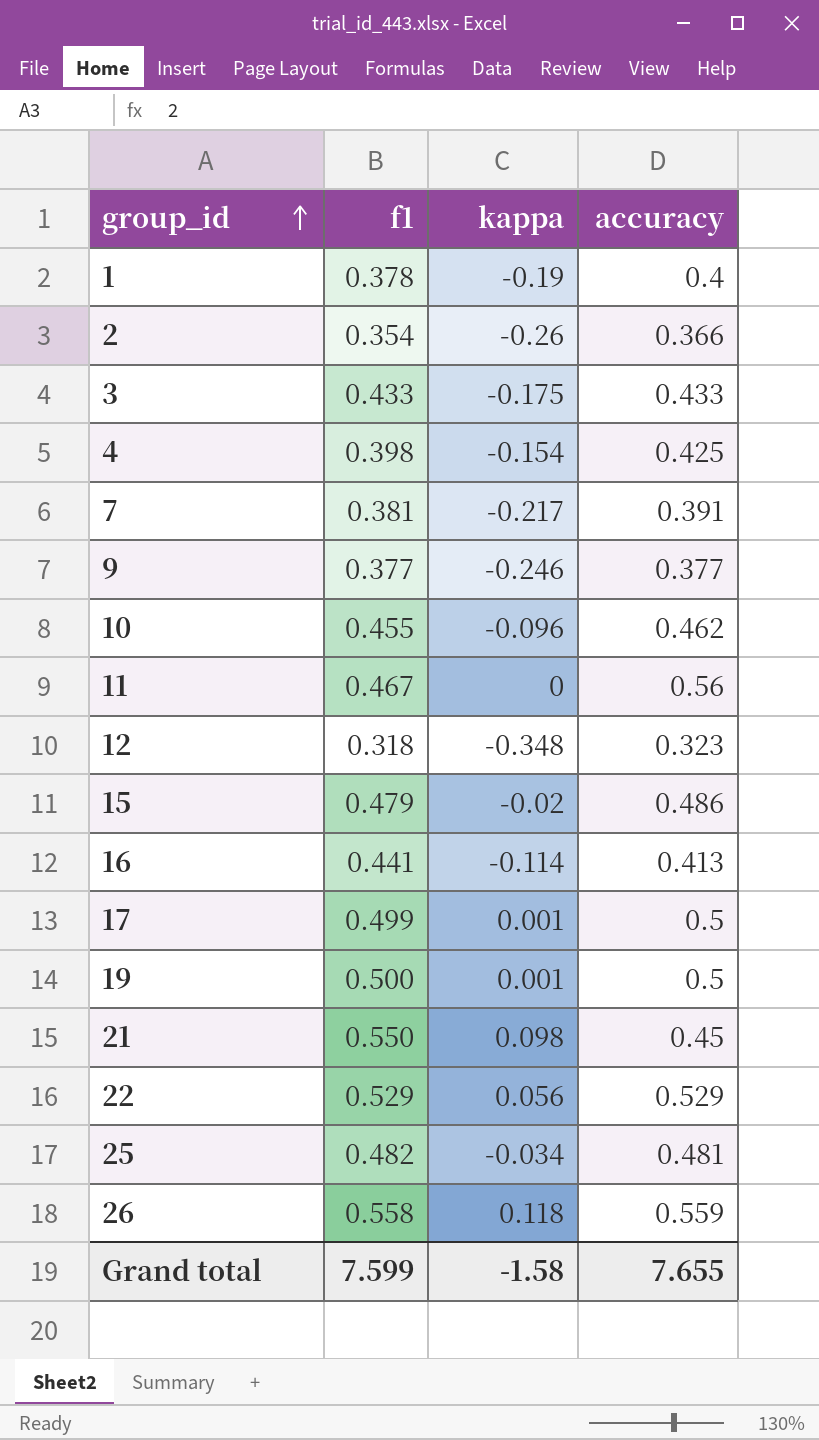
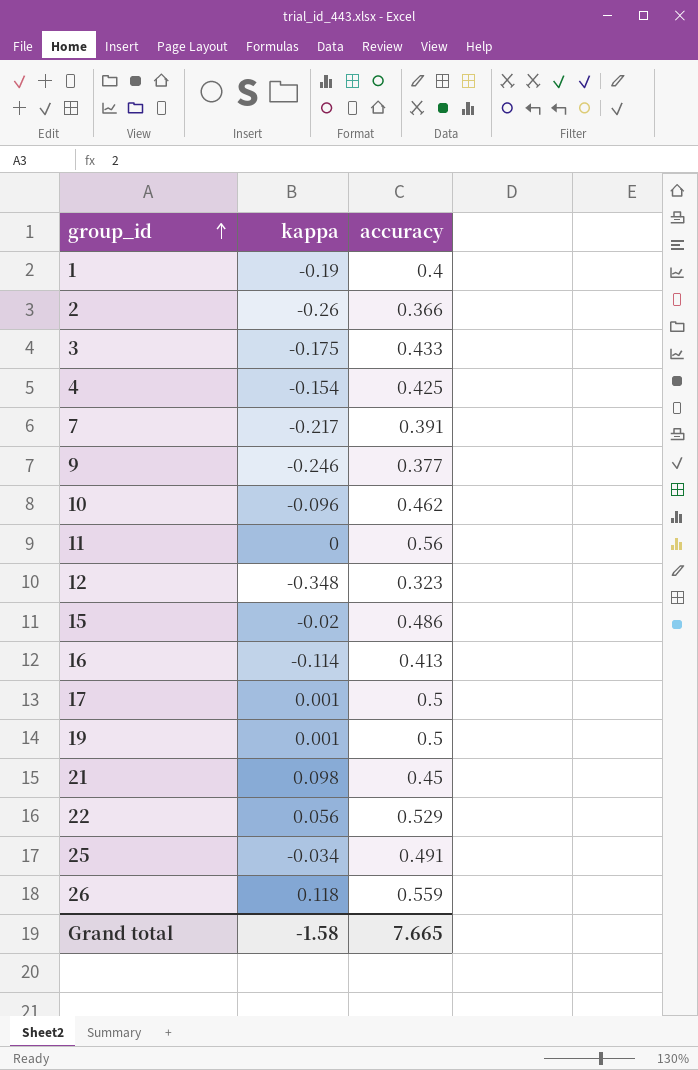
column f1 | position: 2 -> none
25 | accuracy: 0.481 -> 0.491
Grand total | accuracy: 7.655 -> 7.665

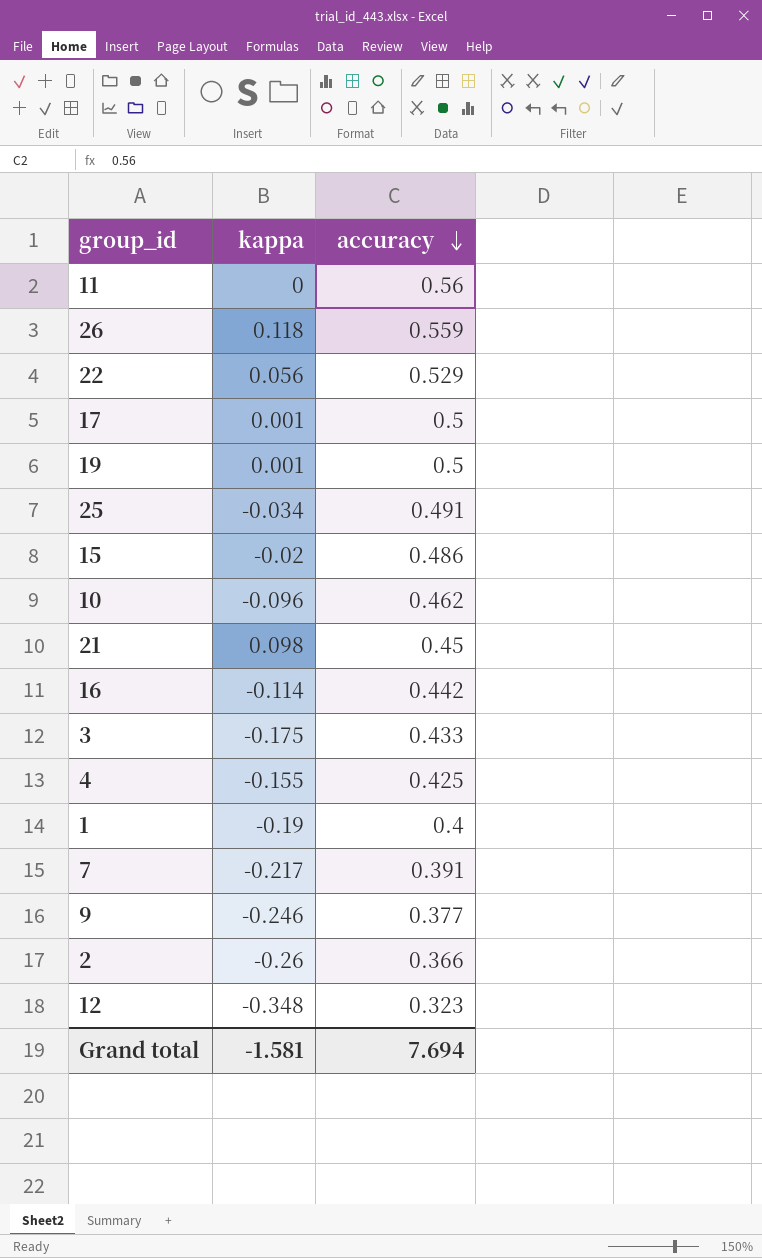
row order: group_id ascending -> accuracy descending
16 | accuracy: 0.413 -> 0.442
4 | kappa: -0.154 -> -0.155
Grand total | kappa: -1.58 -> -1.581
Grand total | accuracy: 7.665 -> 7.694

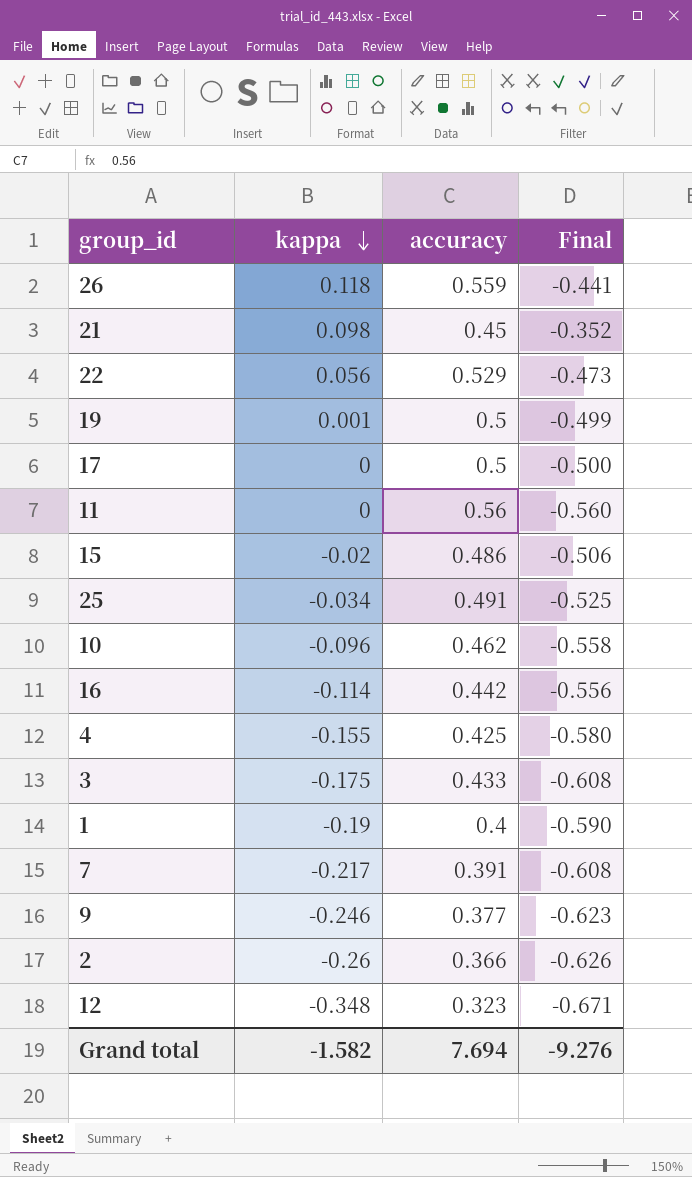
row order: accuracy descending -> kappa descending
column Final | formula: none -> [kappa] - [accuracy]
17 | kappa: 0.001 -> 0
Grand total | kappa: -1.581 -> -1.582

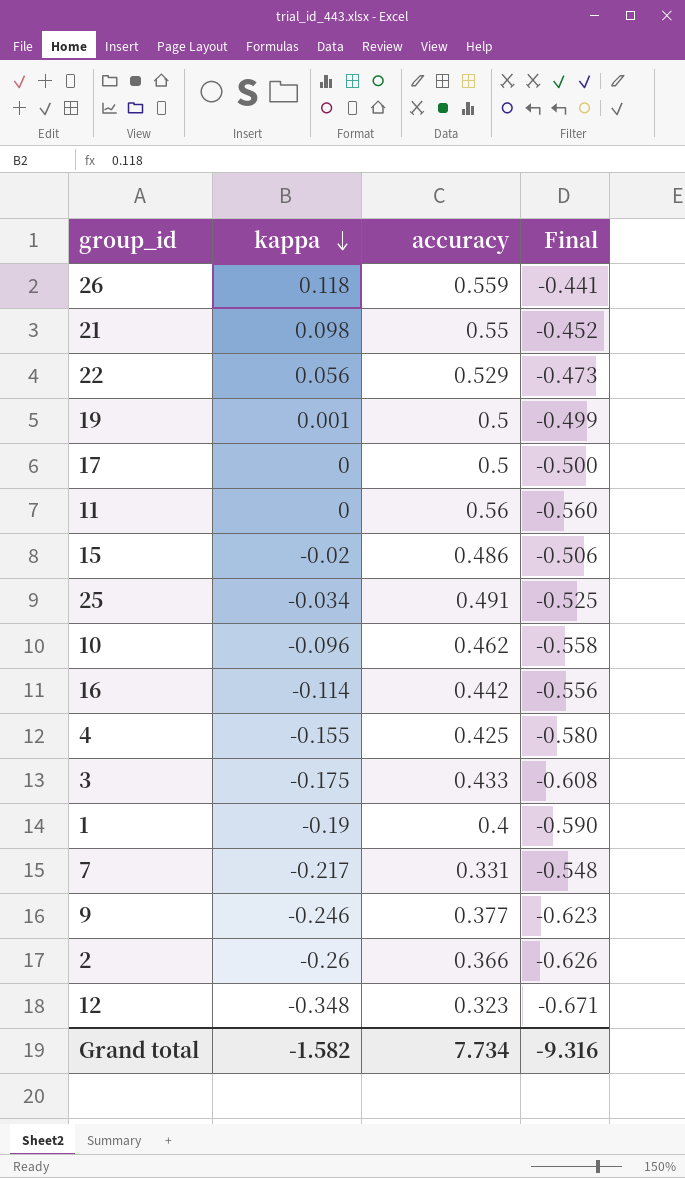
21 | accuracy: 0.45 -> 0.55
21 | Final: -0.352 -> -0.452
7 | accuracy: 0.391 -> 0.331
7 | Final: -0.608 -> -0.548
Grand total | accuracy: 7.694 -> 7.734
Grand total | Final: -9.276 -> -9.316

